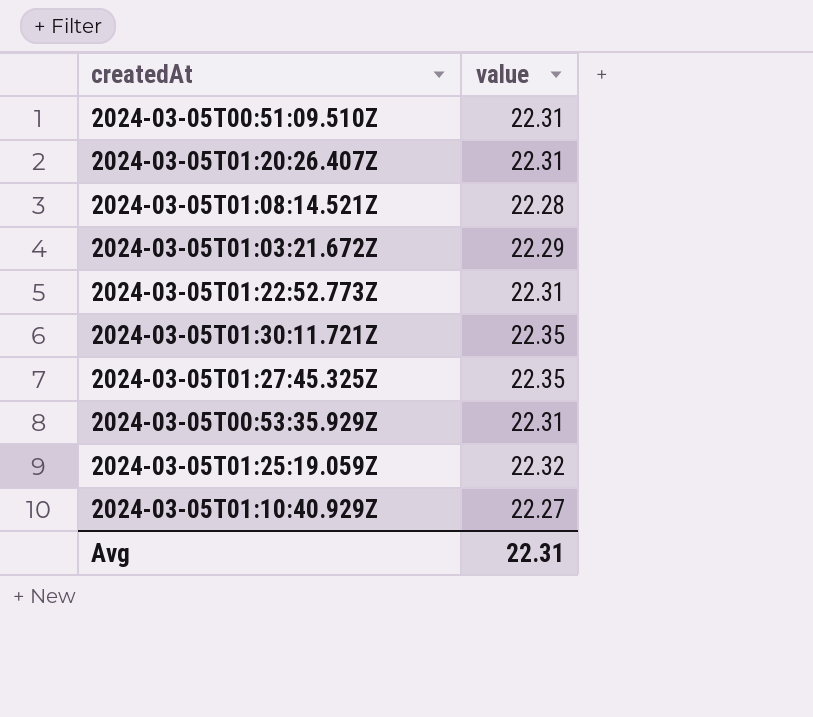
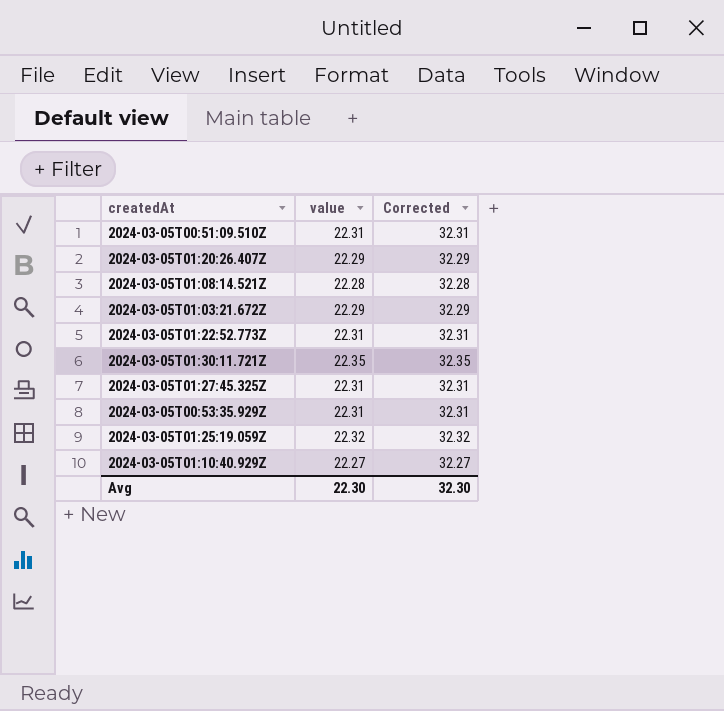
column Corrected | formula: none -> [value] + 10
2024-03-05T01:20:26.407Z | value: 22.31 -> 22.29
2024-03-05T01:27:45.325Z | value: 22.35 -> 22.31
Avg | value: 22.31 -> 22.30

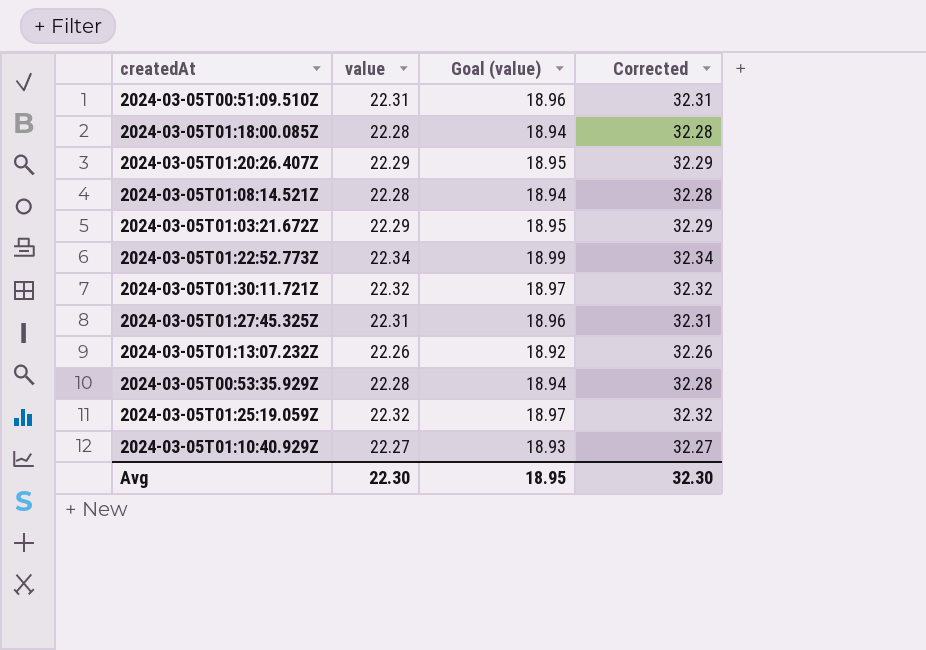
column Goal (value) | formula: none -> [value] * 0.85
row 2024-03-05T01:18:00.085Z: none -> 22.28 | 18.94 | 32.28
2024-03-05T01:22:52.773Z | value: 22.31 -> 22.34
2024-03-05T01:22:52.773Z | Corrected: 32.31 -> 32.34
2024-03-05T01:30:11.721Z | value: 22.35 -> 22.32
2024-03-05T01:30:11.721Z | Corrected: 32.35 -> 32.32
row 2024-03-05T01:13:07.232Z: none -> 22.26 | 18.92 | 32.26
2024-03-05T00:53:35.929Z | value: 22.31 -> 22.28
2024-03-05T00:53:35.929Z | Corrected: 32.31 -> 32.28

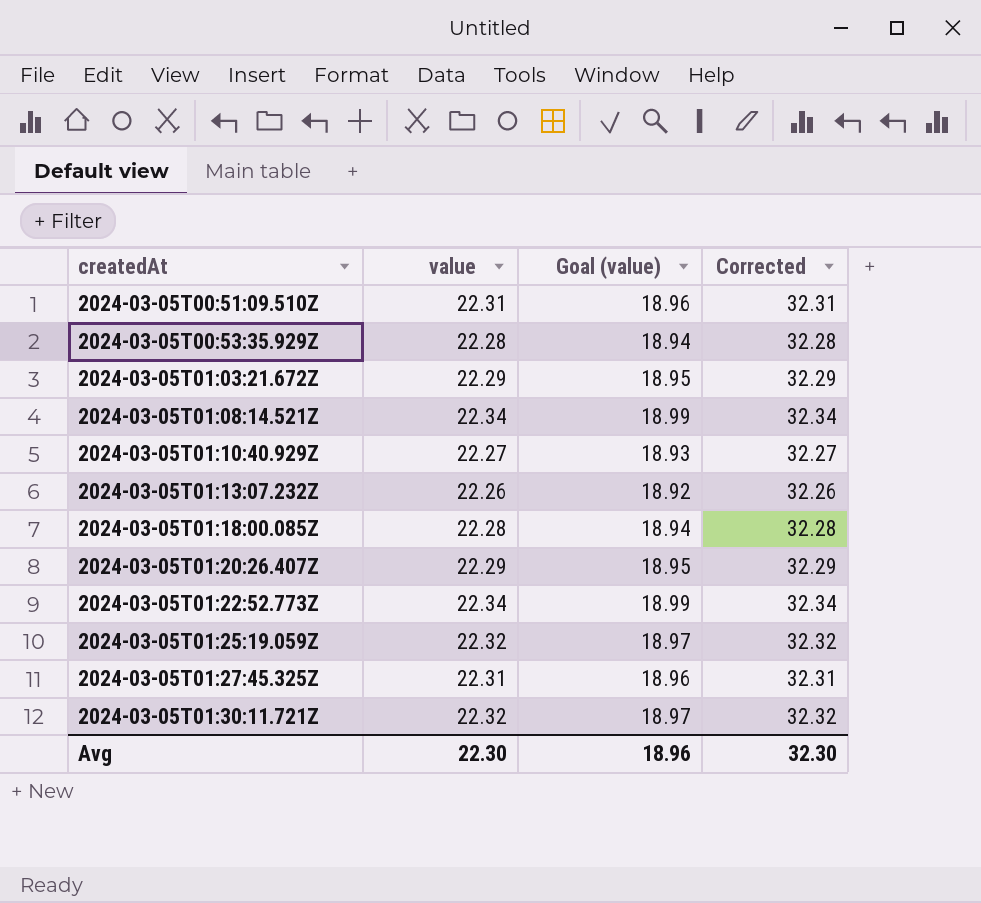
row order: none -> createdAt ascending
2024-03-05T01:08:14.521Z | value: 22.28 -> 22.34
2024-03-05T01:08:14.521Z | Goal (value): 18.94 -> 18.99
2024-03-05T01:08:14.521Z | Corrected: 32.28 -> 32.34
Avg | Goal (value): 18.95 -> 18.96

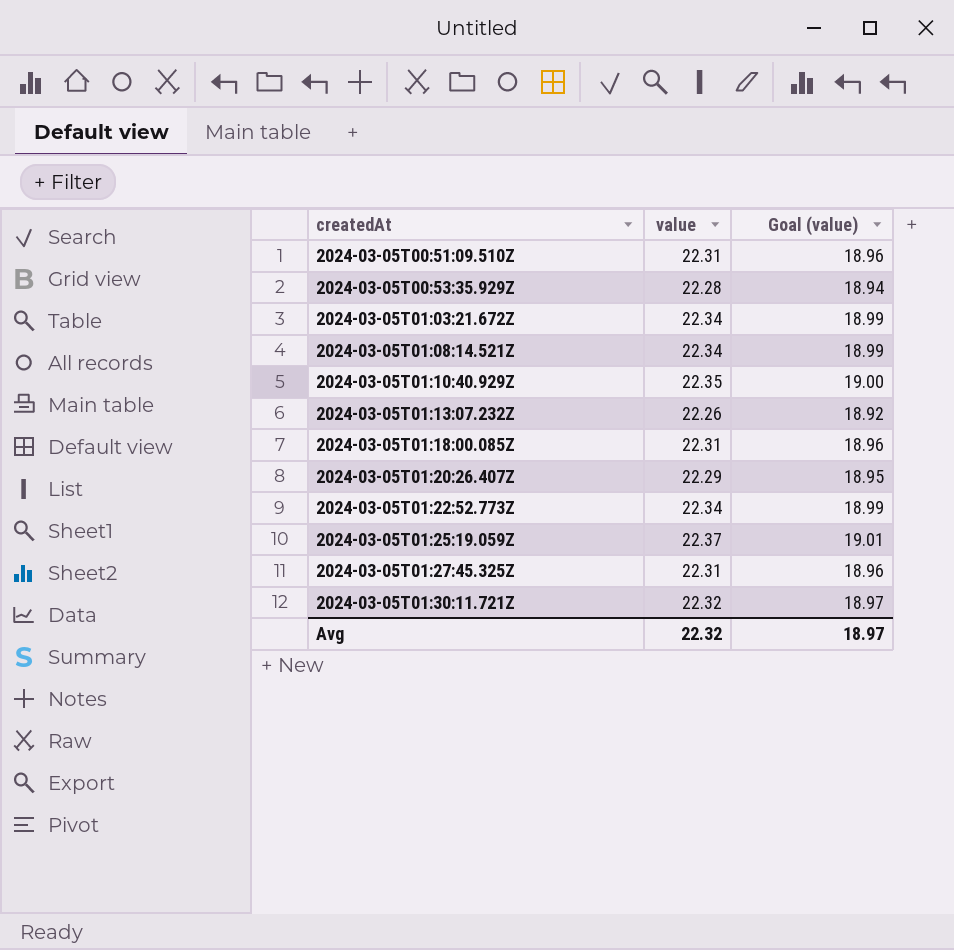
column Corrected | formula: [value] + 10 -> none
2024-03-05T01:03:21.672Z | value: 22.29 -> 22.34
2024-03-05T01:03:21.672Z | Goal (value): 18.95 -> 18.99
2024-03-05T01:10:40.929Z | value: 22.27 -> 22.35
2024-03-05T01:10:40.929Z | Goal (value): 18.93 -> 19.00
2024-03-05T01:18:00.085Z | value: 22.28 -> 22.31
2024-03-05T01:18:00.085Z | Goal (value): 18.94 -> 18.96
2024-03-05T01:25:19.059Z | value: 22.32 -> 22.37
2024-03-05T01:25:19.059Z | Goal (value): 18.97 -> 19.01
Avg | value: 22.30 -> 22.32
Avg | Goal (value): 18.96 -> 18.97

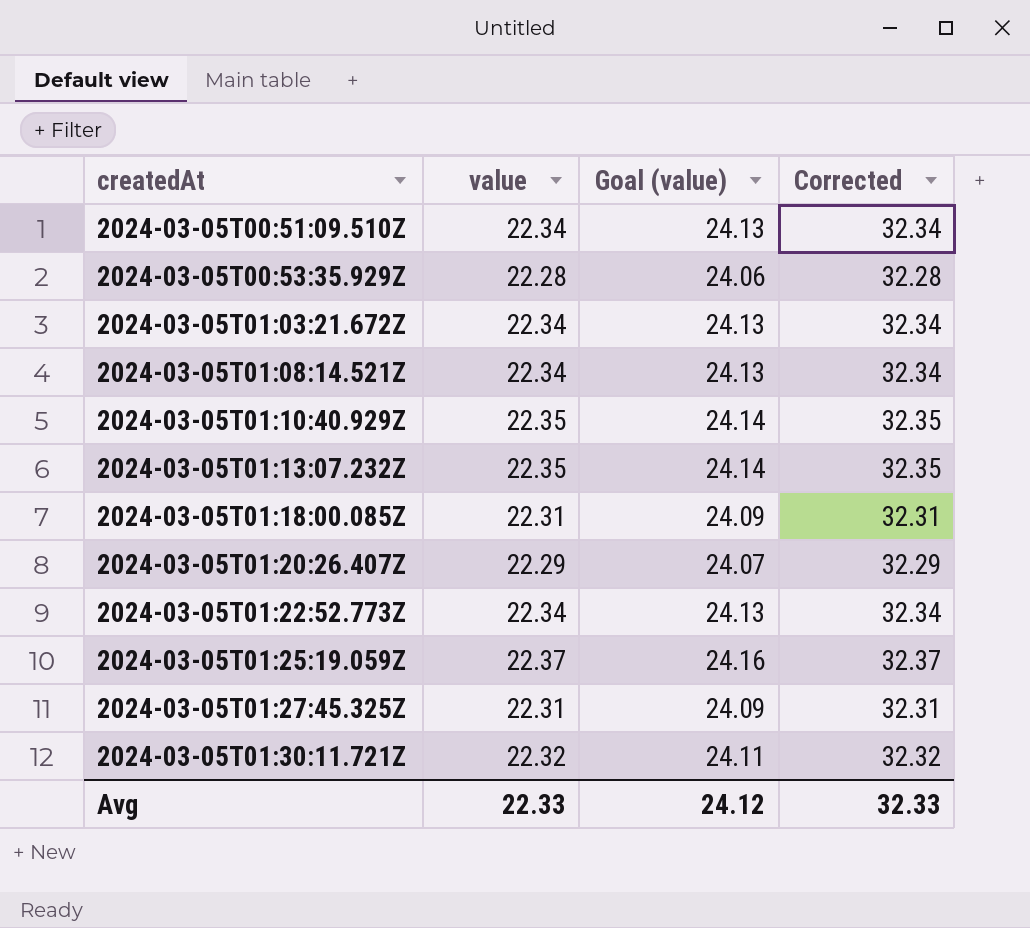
column Goal (value) | formula: [value] * 0.85 -> [value] * 1.08
column Corrected | formula: none -> [value] + 10
2024-03-05T00:51:09.510Z | value: 22.31 -> 22.34
2024-03-05T01:13:07.232Z | value: 22.26 -> 22.35
Avg | value: 22.32 -> 22.33
Avg | Goal (value): 18.97 -> 24.12

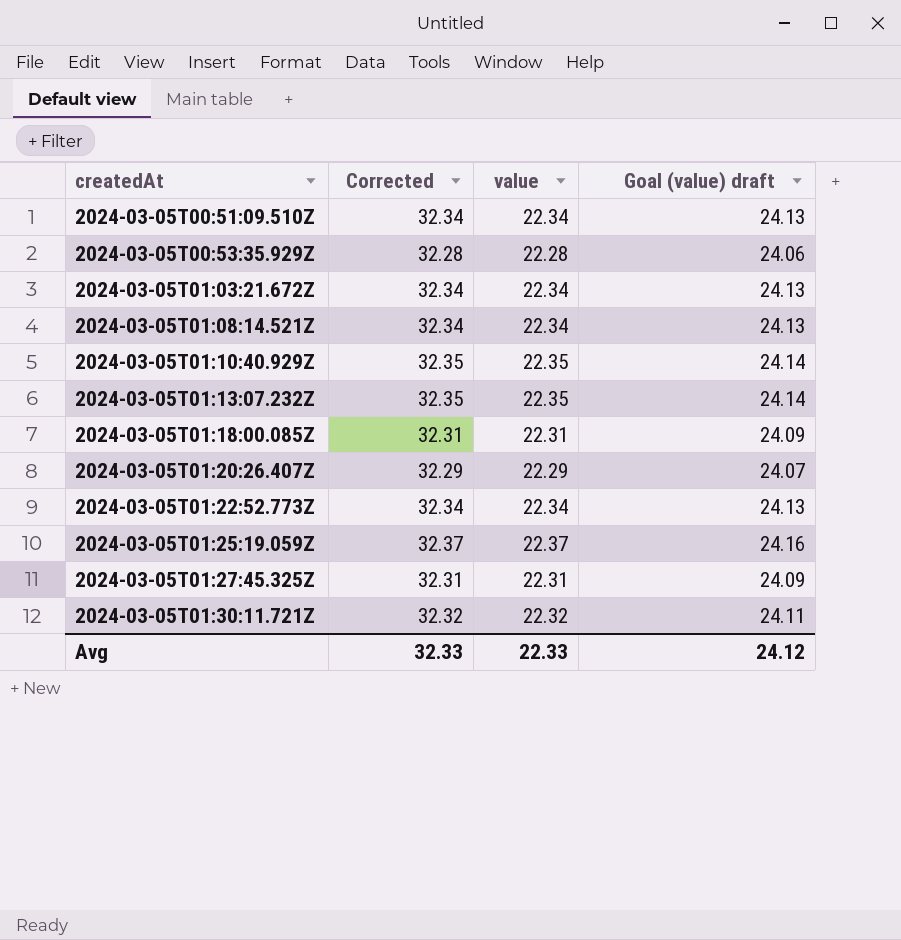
column Corrected | position: 4 -> 2
column name: Goal (value) -> Goal (value) draft

